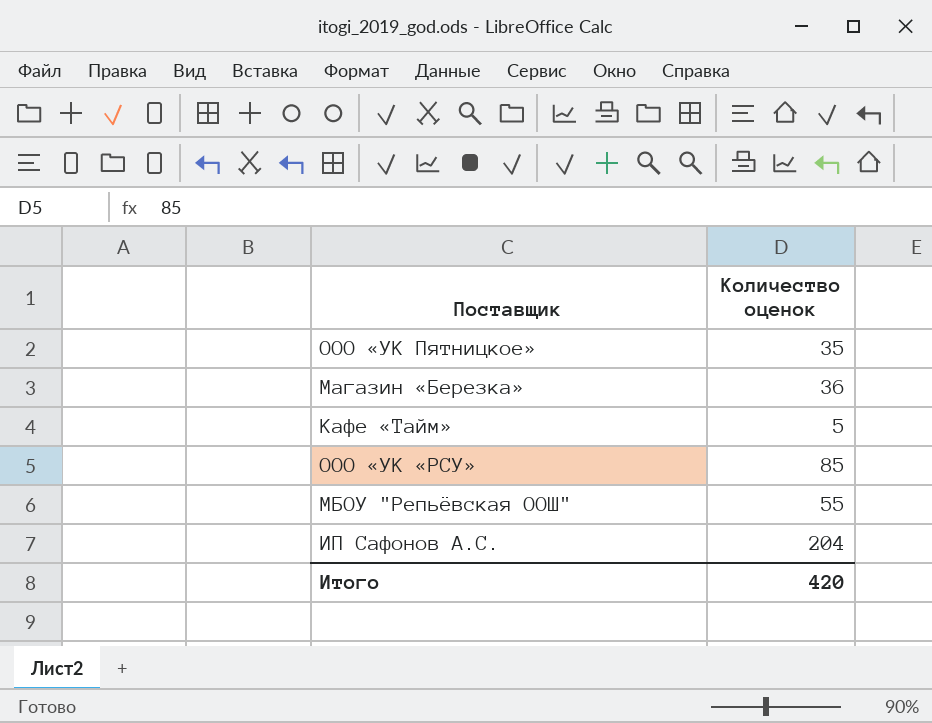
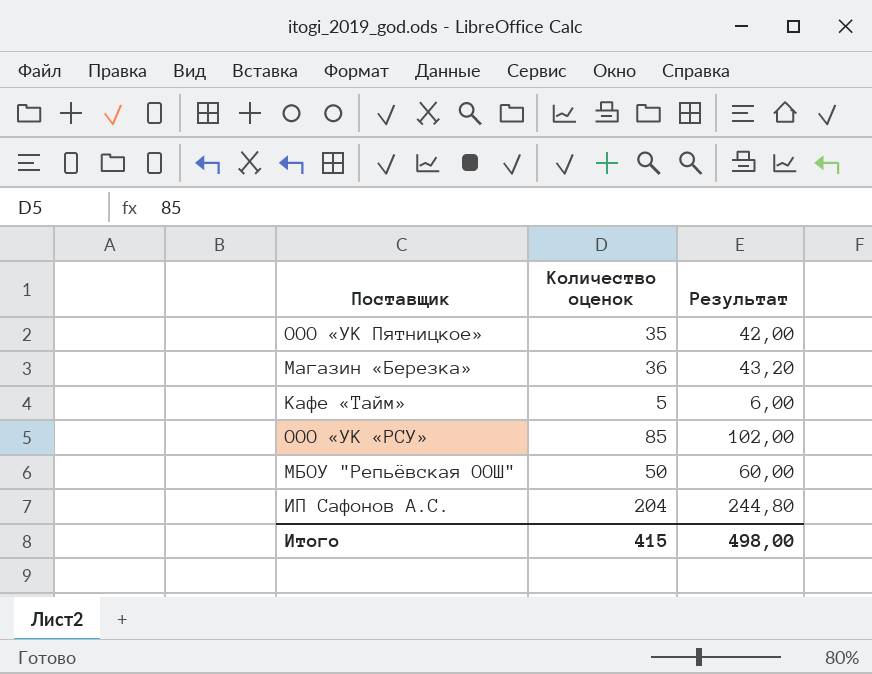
column Результат | formula: none -> [Количество оценок] * 1,2
МБОУ "Репьёвская ООШ" | Количество оценок: 55 -> 50
Итого | Количество оценок: 420 -> 415

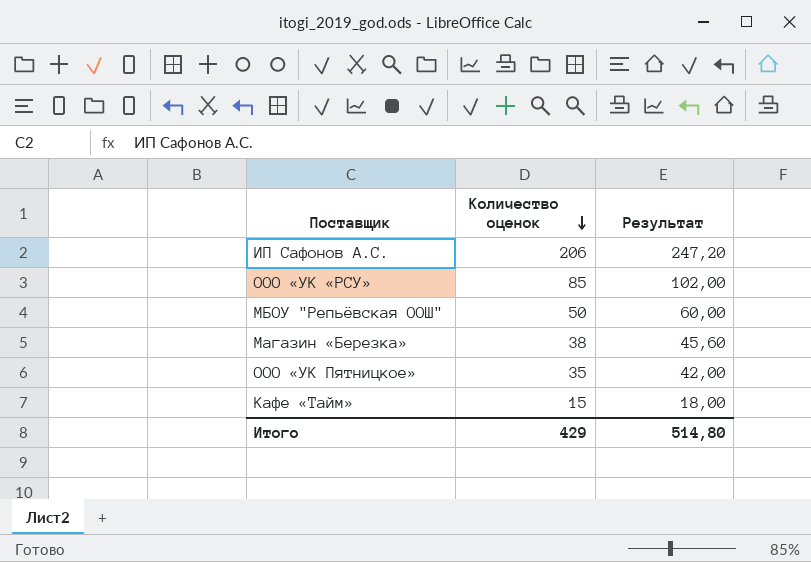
row order: none -> Количество оценок descending
ИП Сафонов А.С. | Количество оценок: 204 -> 206
ИП Сафонов А.С. | Результат: 244,80 -> 247,20
Магазин «Березка» | Количество оценок: 36 -> 38
Магазин «Березка» | Результат: 43,20 -> 45,60
Кафе «Тайм» | Количество оценок: 5 -> 15
Кафе «Тайм» | Результат: 6,00 -> 18,00
Итого | Количество оценок: 415 -> 429
Итого | Результат: 498,00 -> 514,80

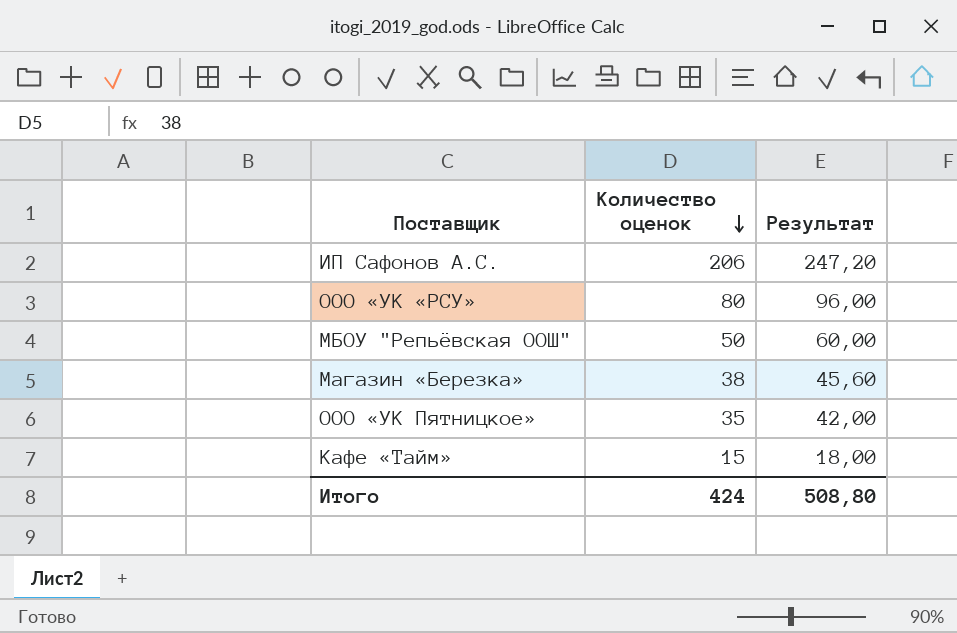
ООО «УК «РСУ» | Количество оценок: 85 -> 80
ООО «УК «РСУ» | Результат: 102,00 -> 96,00
Итого | Количество оценок: 429 -> 424
Итого | Результат: 514,80 -> 508,80

